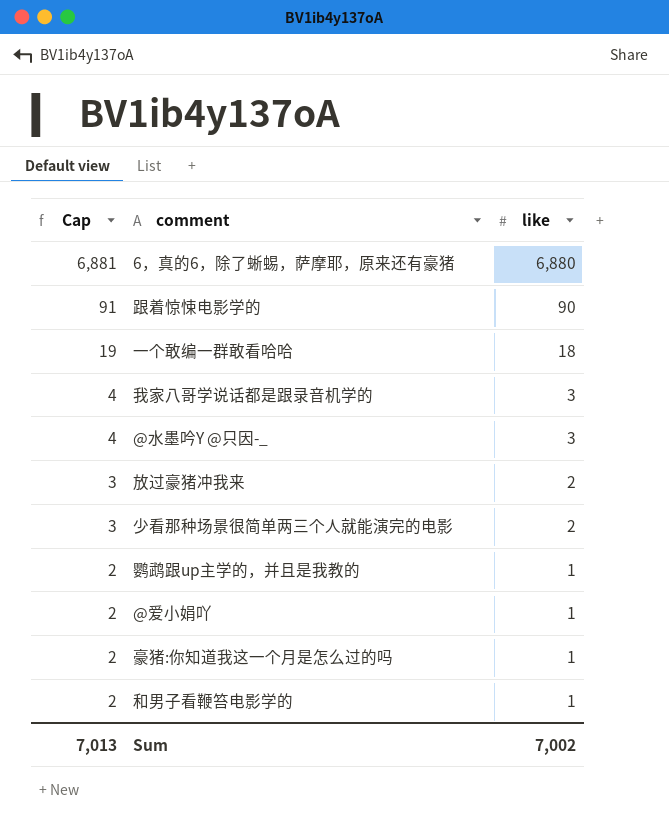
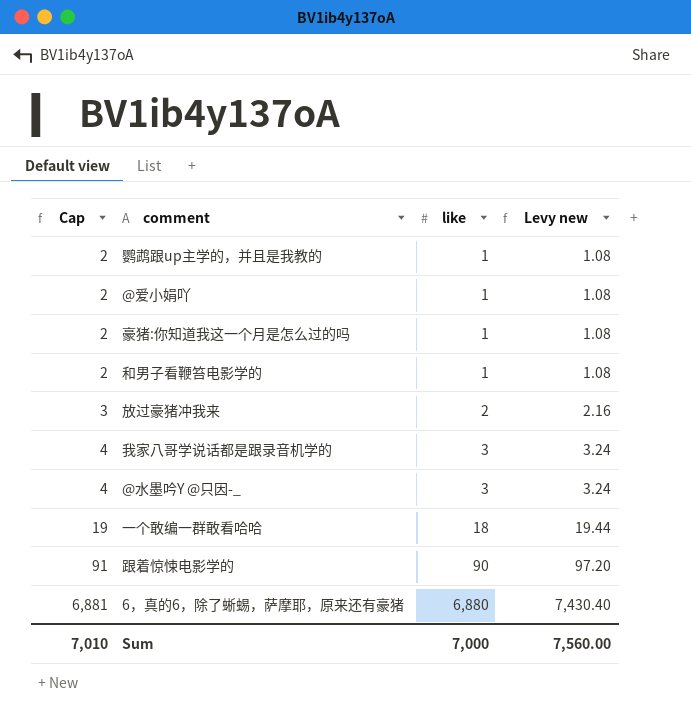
row order: Cap descending -> Cap ascending
column Levy new | formula: none -> [like] * 1.08
row 少看那种场景很简单两三个人就能演完的电影: 3 | 2 -> none
Sum | Cap: 7,013 -> 7,010
Sum | like: 7,002 -> 7,000

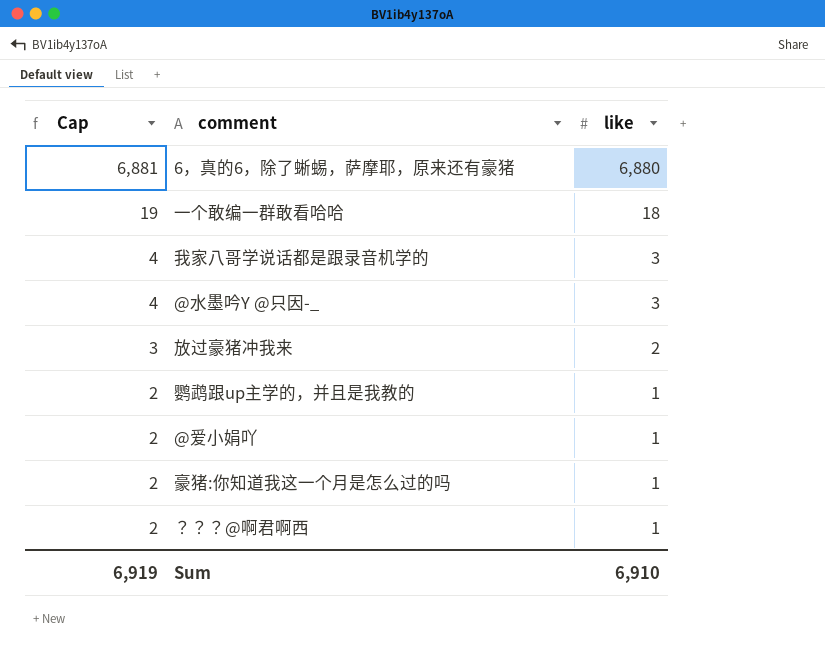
row order: Cap ascending -> Cap descending
column Levy new | formula: [like] * 1.08 -> none
row 和男子看鞭笞电影学的: 2 | 1 | 1.08 -> none
row 跟着惊悚电影学的: 91 | 90 | 97.20 -> none
row ？？？@啊君啊西: none -> 2 | 1
Sum | Cap: 7,010 -> 6,919
Sum | like: 7,000 -> 6,910

